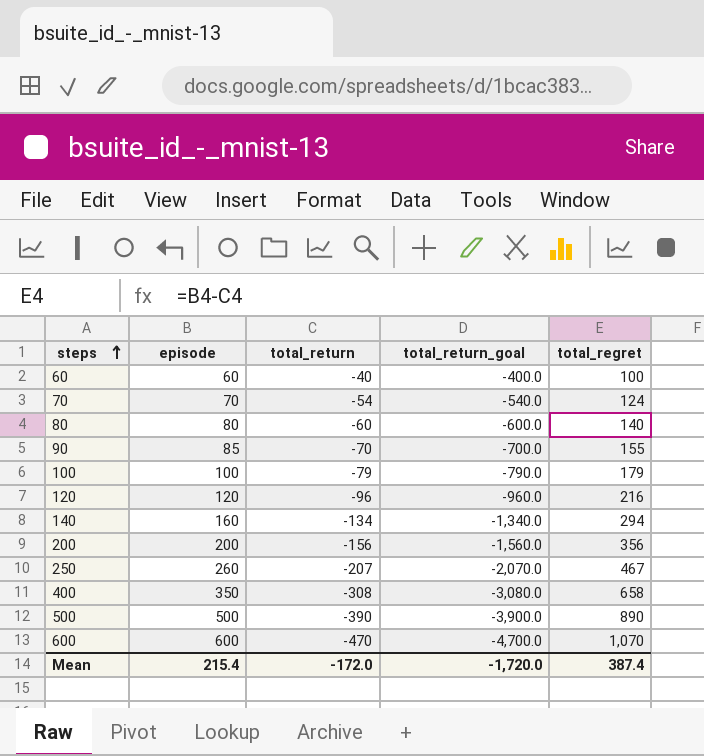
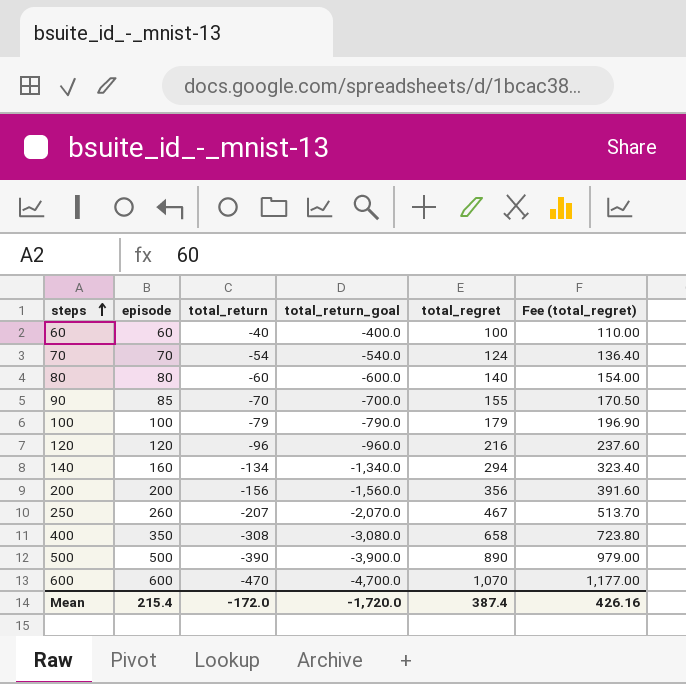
column Fee (total_regret) | formula: none -> [total_regret] * 1.1

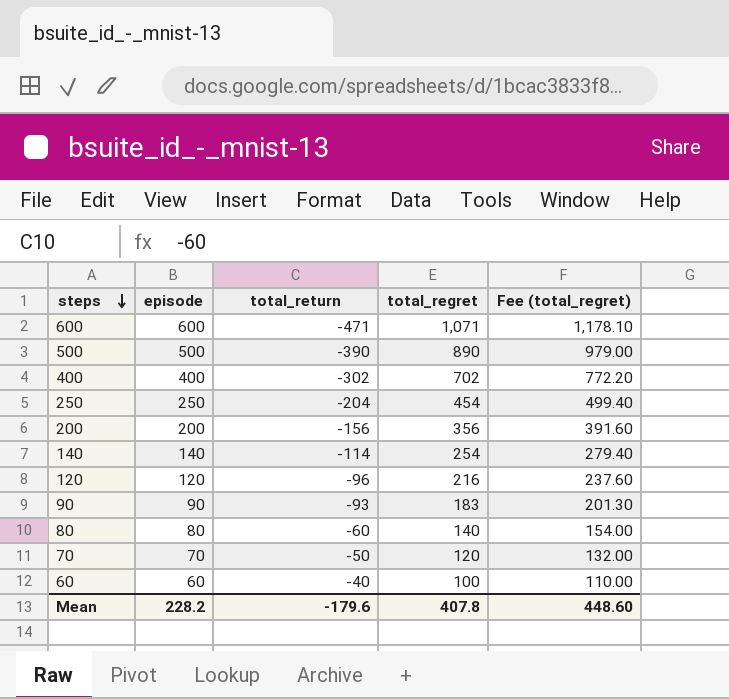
row order: steps ascending -> steps descending
column total_return_goal | formula: [total_return] * 10 -> none
row 100: 100 | -79 | -790.0 | 179 | 196.90 -> none
600 | total_return: -470 -> -471
600 | total_regret: 1,070 -> 1,071
600 | Fee (total_regret): 1,177.00 -> 1,178.10
400 | episode: 350 -> 400
400 | total_return: -308 -> -302
400 | total_regret: 658 -> 702
400 | Fee (total_regret): 723.80 -> 772.20
250 | episode: 260 -> 250
250 | total_return: -207 -> -204
250 | total_regret: 467 -> 454
250 | Fee (total_regret): 513.70 -> 499.40
140 | episode: 160 -> 140
140 | total_return: -134 -> -114
140 | total_regret: 294 -> 254
140 | Fee (total_regret): 323.40 -> 279.40
90 | episode: 85 -> 90
90 | total_return: -70 -> -93
90 | total_regret: 155 -> 183
90 | Fee (total_regret): 170.50 -> 201.30
70 | total_return: -54 -> -50
70 | total_regret: 124 -> 120
70 | Fee (total_regret): 136.40 -> 132.00
Mean | episode: 215.4 -> 228.2
Mean | total_return: -172.0 -> -179.6
Mean | total_regret: 387.4 -> 407.8
Mean | Fee (total_regret): 426.16 -> 448.60

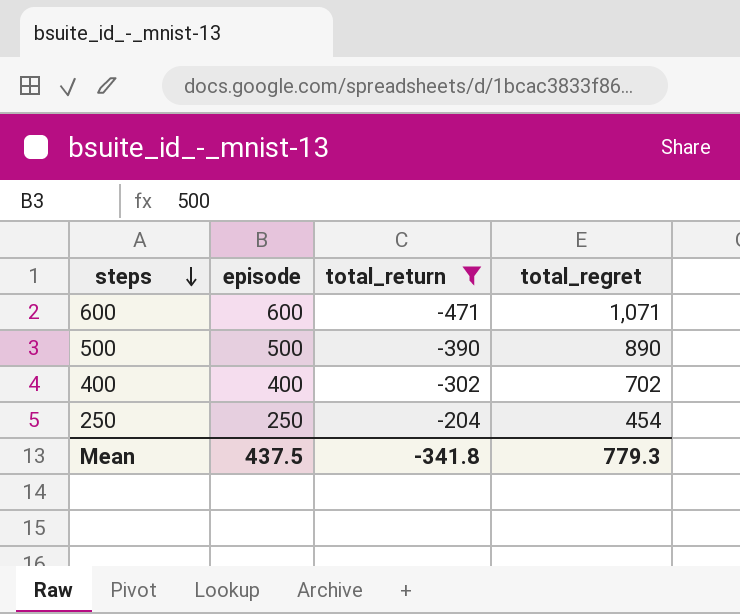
filter: none -> total_return <= -204
column Fee (total_regret) | formula: [total_regret] * 1.1 -> none
Mean | episode: 228.2 -> 437.5
Mean | total_return: -179.6 -> -341.8
Mean | total_regret: 407.8 -> 779.3

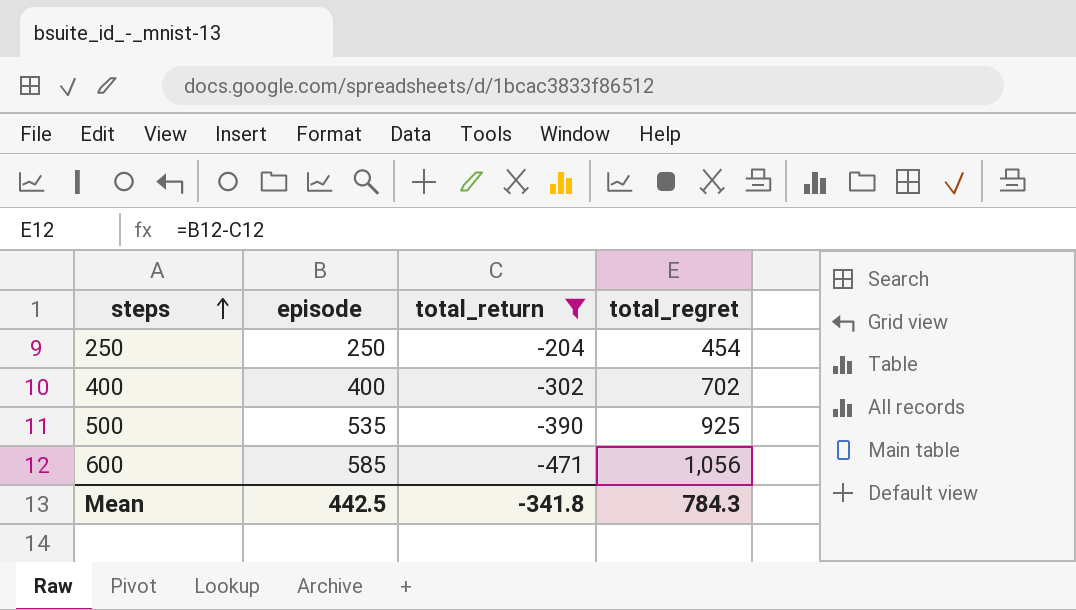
row order: steps descending -> steps ascending
500 | episode: 500 -> 535
500 | total_regret: 890 -> 925
600 | episode: 600 -> 585
600 | total_regret: 1,071 -> 1,056
Mean | episode: 437.5 -> 442.5
Mean | total_regret: 779.3 -> 784.3

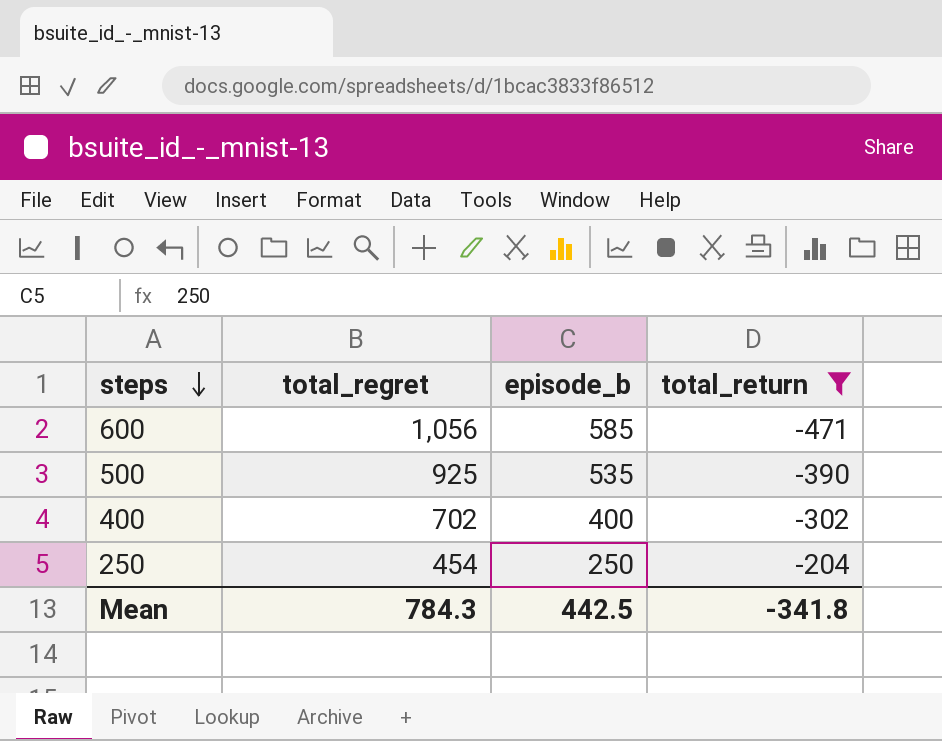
row order: steps ascending -> steps descending
column total_regret | position: 4 -> 2
column name: episode -> episode_b

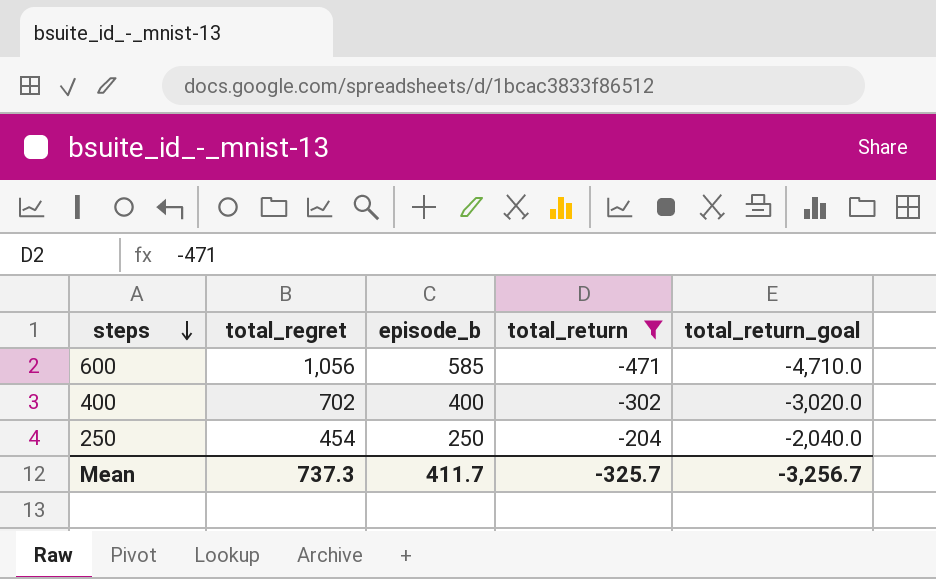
column total_return_goal | formula: none -> [total_return] * 10
row 500: 925 | 535 | -390 -> none
Mean | total_regret: 784.3 -> 737.3
Mean | episode_b: 442.5 -> 411.7
Mean | total_return: -341.8 -> -325.7

